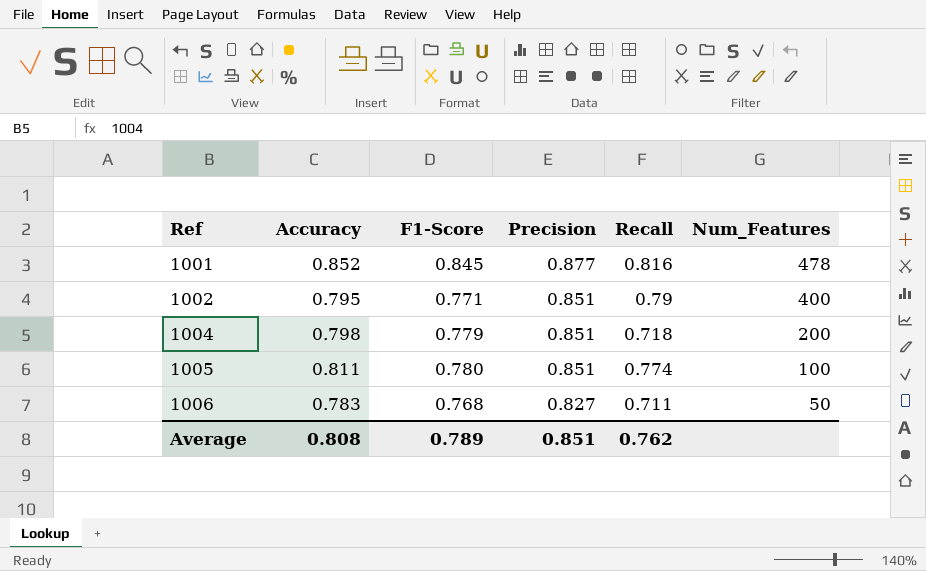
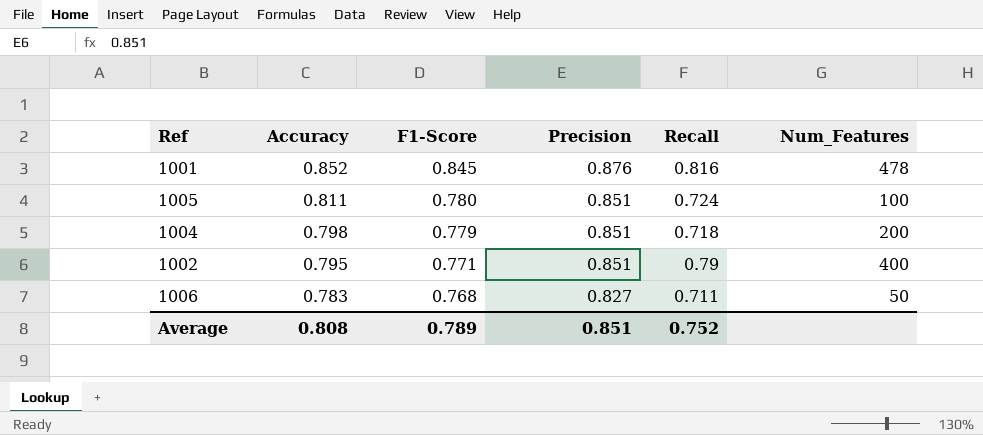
row order: Ref ascending -> Accuracy descending
1001 | Precision: 0.877 -> 0.876
1005 | Recall: 0.774 -> 0.724
Average | Recall: 0.762 -> 0.752

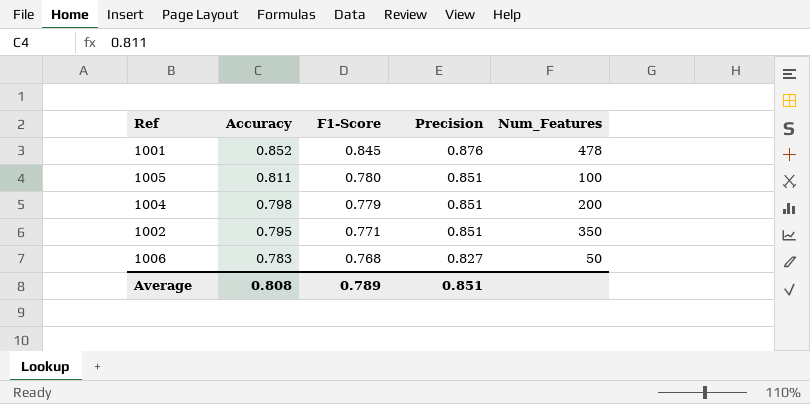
column Recall | position: 5 -> none
1002 | Num_Features: 400 -> 350

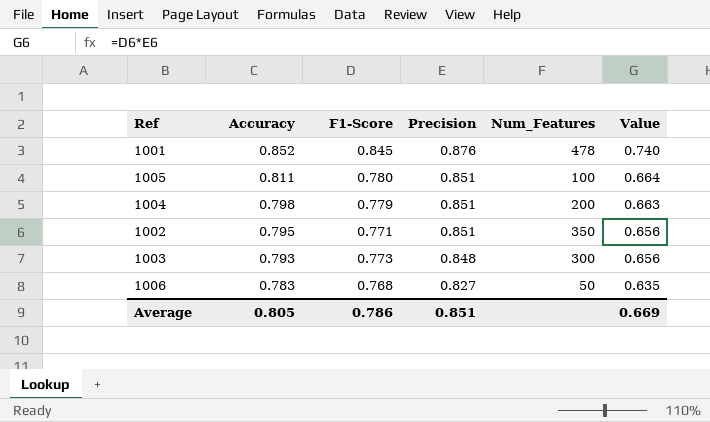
column Value | formula: none -> [F1-Score] * [Precision]
row 1003: none -> 0.793 | 0.773 | 0.848 | 300 | 0.656
Average | Accuracy: 0.808 -> 0.805
Average | F1-Score: 0.789 -> 0.786

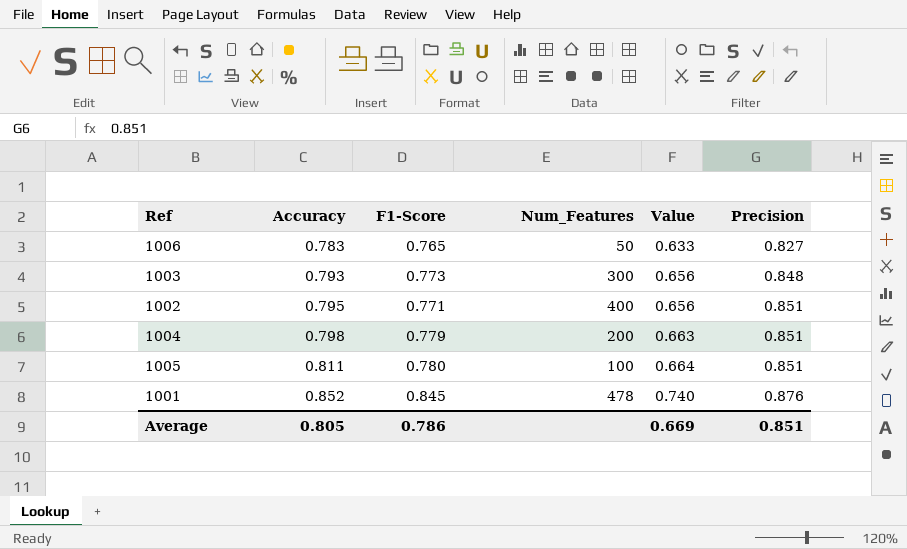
row order: Accuracy descending -> Accuracy ascending
column Precision | position: 4 -> 6
1006 | F1-Score: 0.768 -> 0.765
1006 | Value: 0.635 -> 0.633
1002 | Num_Features: 350 -> 400

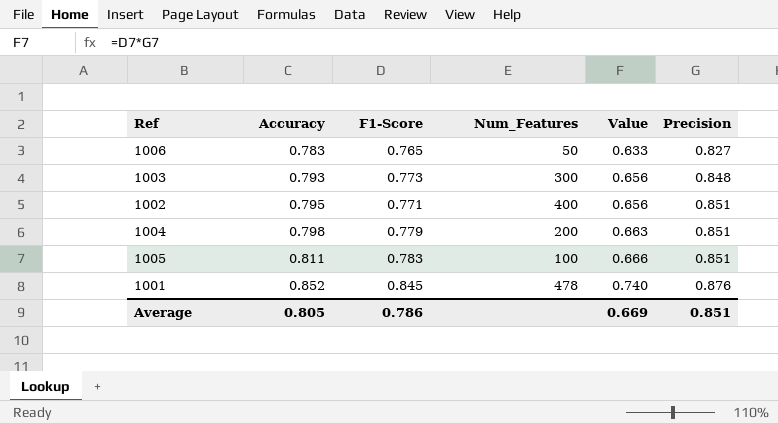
1005 | F1-Score: 0.780 -> 0.783
1005 | Value: 0.664 -> 0.666

